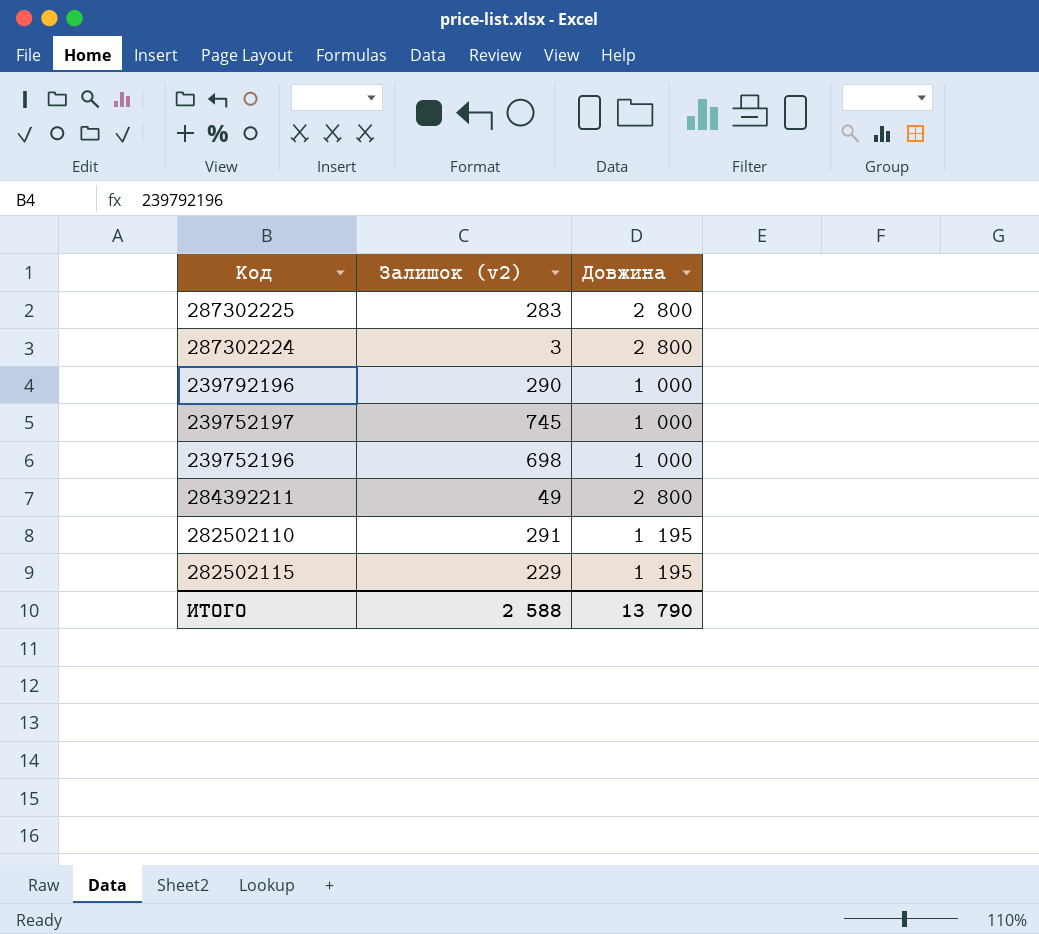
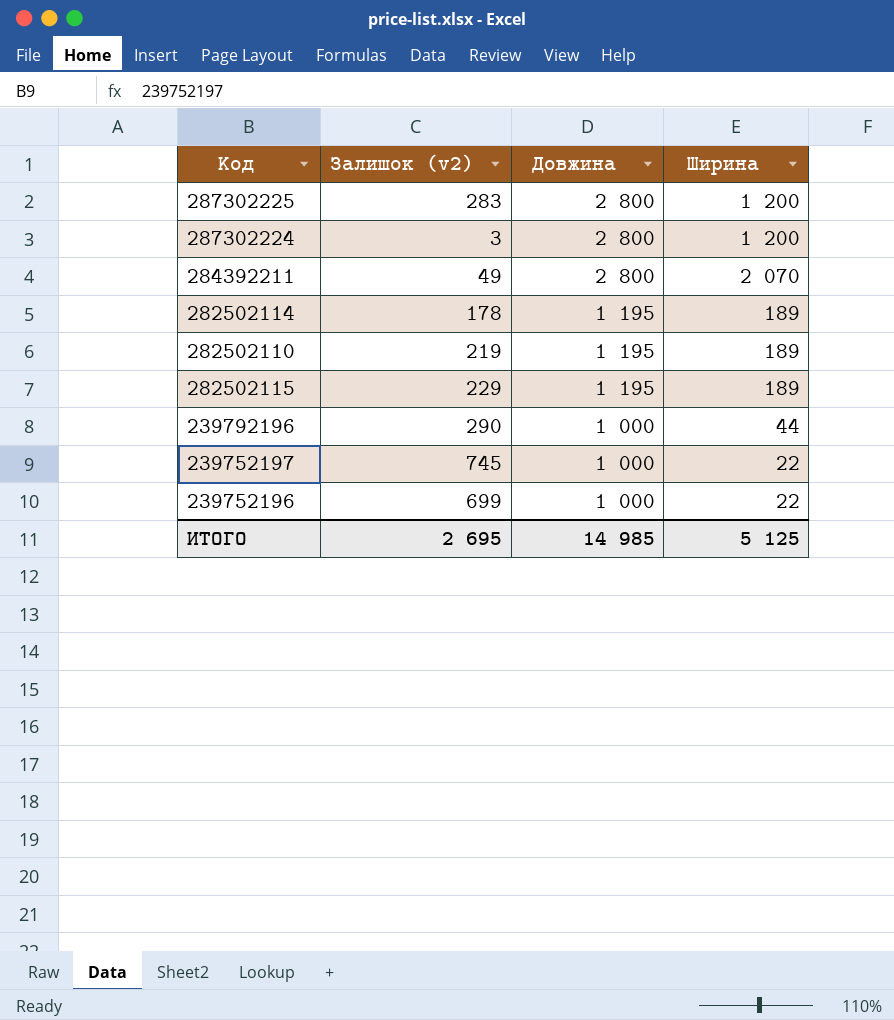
row order: none -> Довжина descending
column Ширина | position: none -> 4
row 282502114: none -> 178 | 1 195 | 189
282502110 | Залишок (v2): 291 -> 219
239752196 | Залишок (v2): 698 -> 699
ИТОГО | Залишок (v2): 2 588 -> 2 695
ИТОГО | Довжина: 13 790 -> 14 985

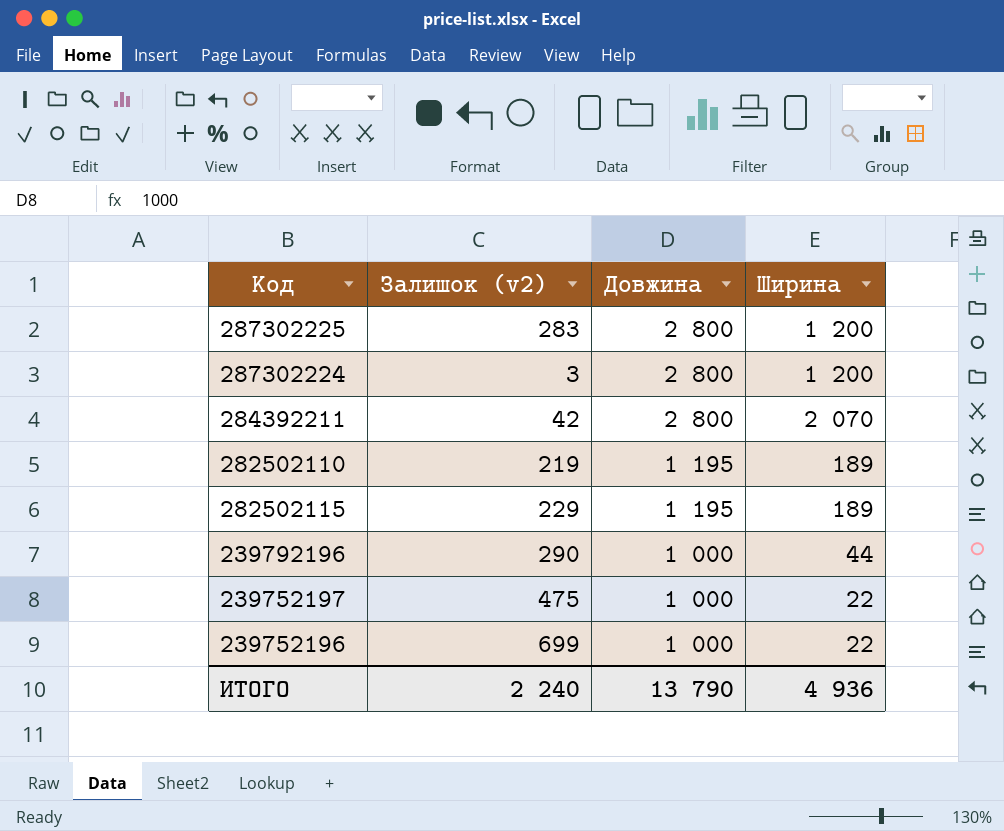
row 282502114: 178 | 1 195 | 189 -> none
284392211 | Залишок (v2): 49 -> 42
239752197 | Залишок (v2): 745 -> 475
ИТОГО | Залишок (v2): 2 695 -> 2 240
ИТОГО | Довжина: 14 985 -> 13 790
ИТОГО | Ширина: 5 125 -> 4 936

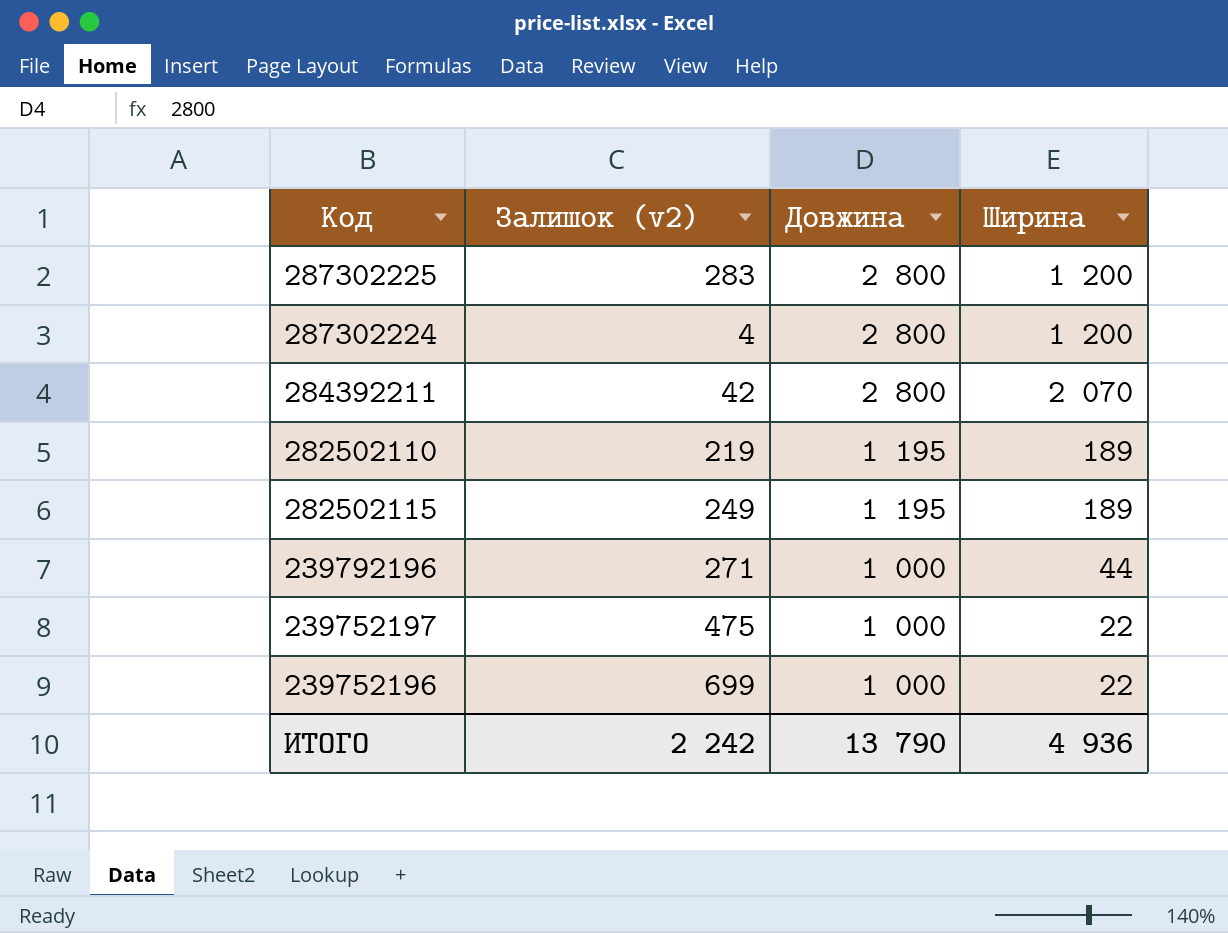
287302224 | Залишок (v2): 3 -> 4
282502115 | Залишок (v2): 229 -> 249
239792196 | Залишок (v2): 290 -> 271
ИТОГО | Залишок (v2): 2 240 -> 2 242

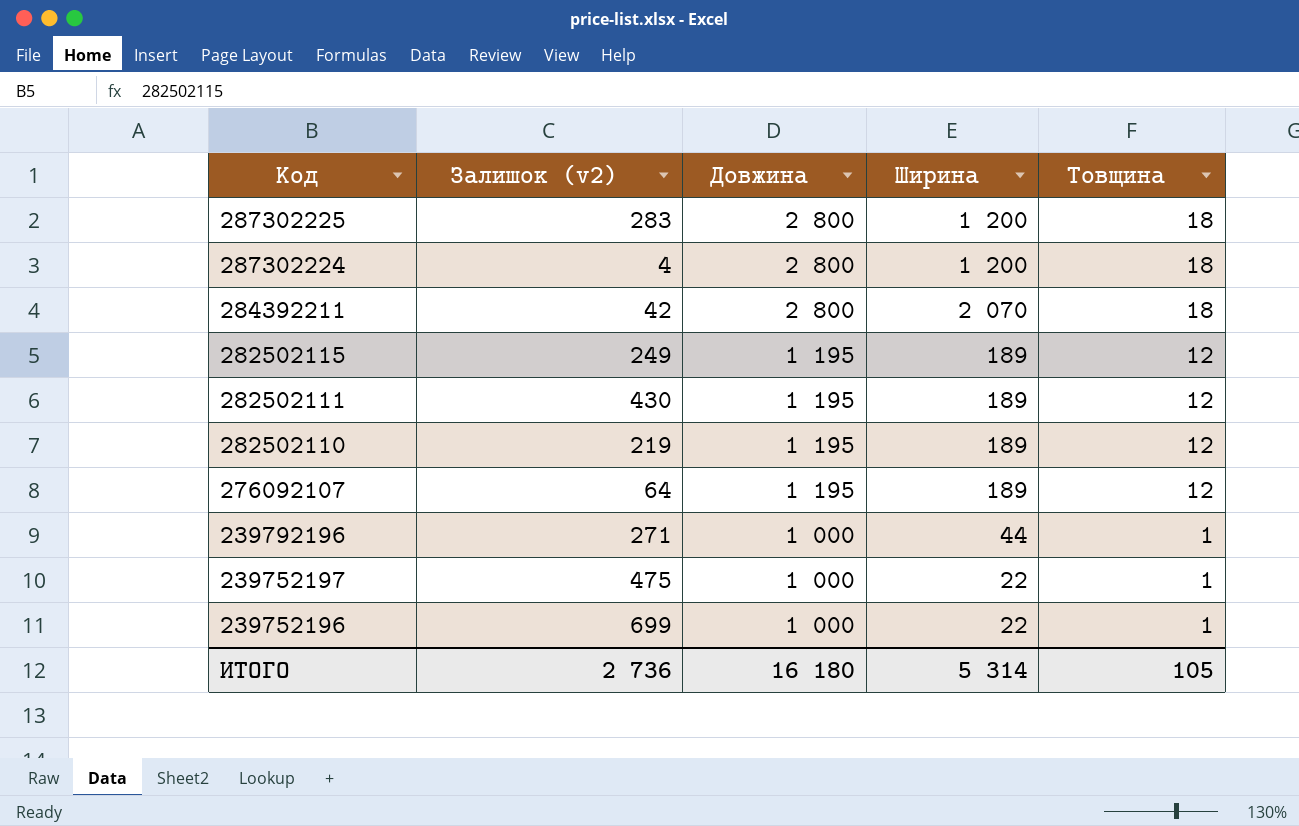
row order: Довжина descending -> Код descending
column Товщина | position: none -> 5
row 282502111: none -> 430 | 1 195 | 189 | 12
row 276092107: none -> 64 | 1 195 | 189 | 12
ИТОГО | Залишок (v2): 2 242 -> 2 736
ИТОГО | Довжина: 13 790 -> 16 180
ИТОГО | Ширина: 4 936 -> 5 314

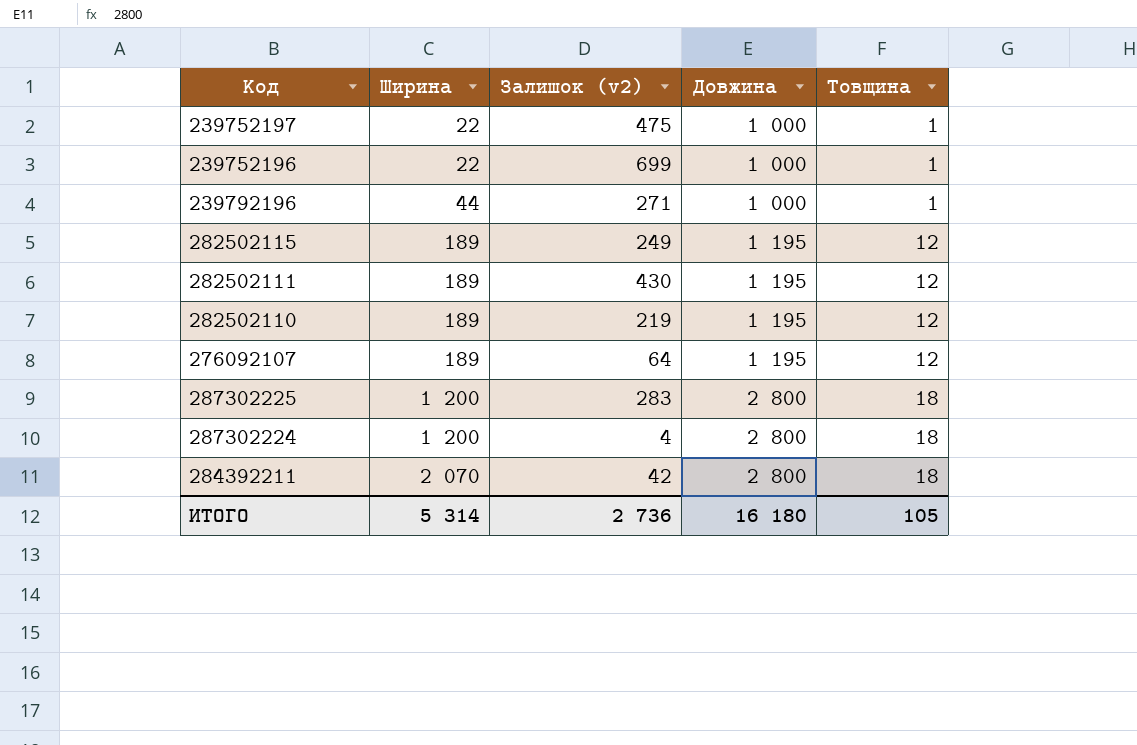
row order: Код descending -> Ширина ascending
column Ширина | position: 4 -> 2

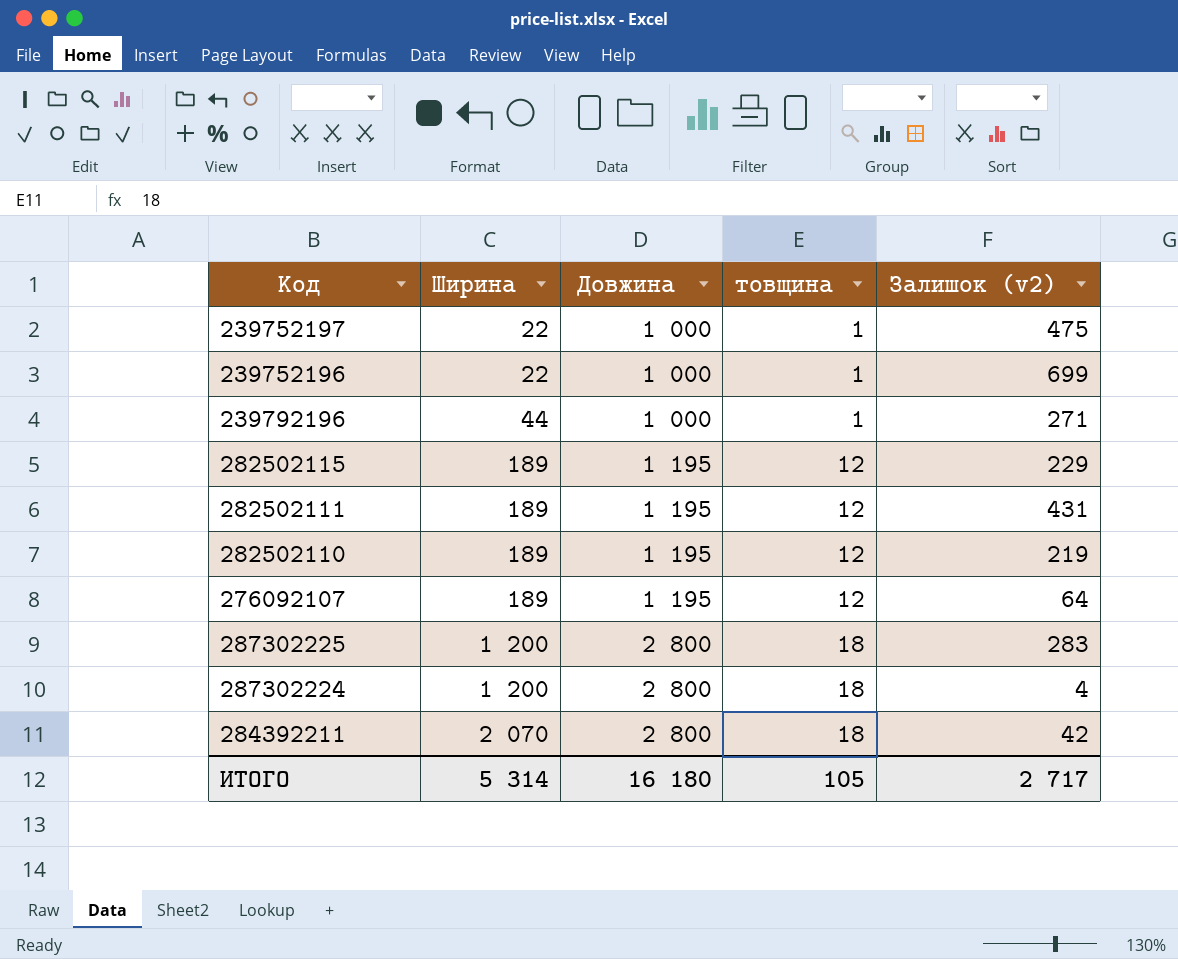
column name: Товщина -> товщина
column Залишок (v2) | position: 3 -> 5
282502115 | Залишок (v2): 249 -> 229
282502111 | Залишок (v2): 430 -> 431
ИТОГО | Залишок (v2): 2 736 -> 2 717

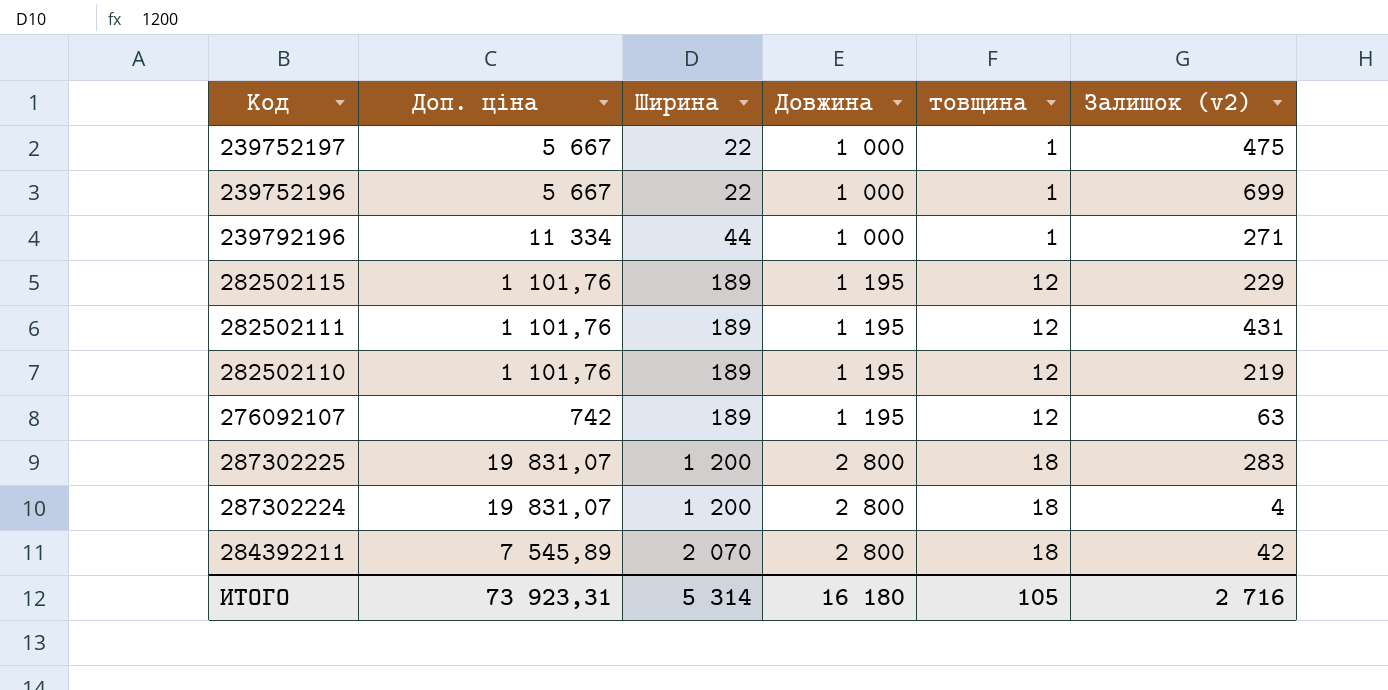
column Доп. ціна | position: none -> 2
276092107 | Залишок (v2): 64 -> 63
ИТОГО | Залишок (v2): 2 717 -> 2 716

